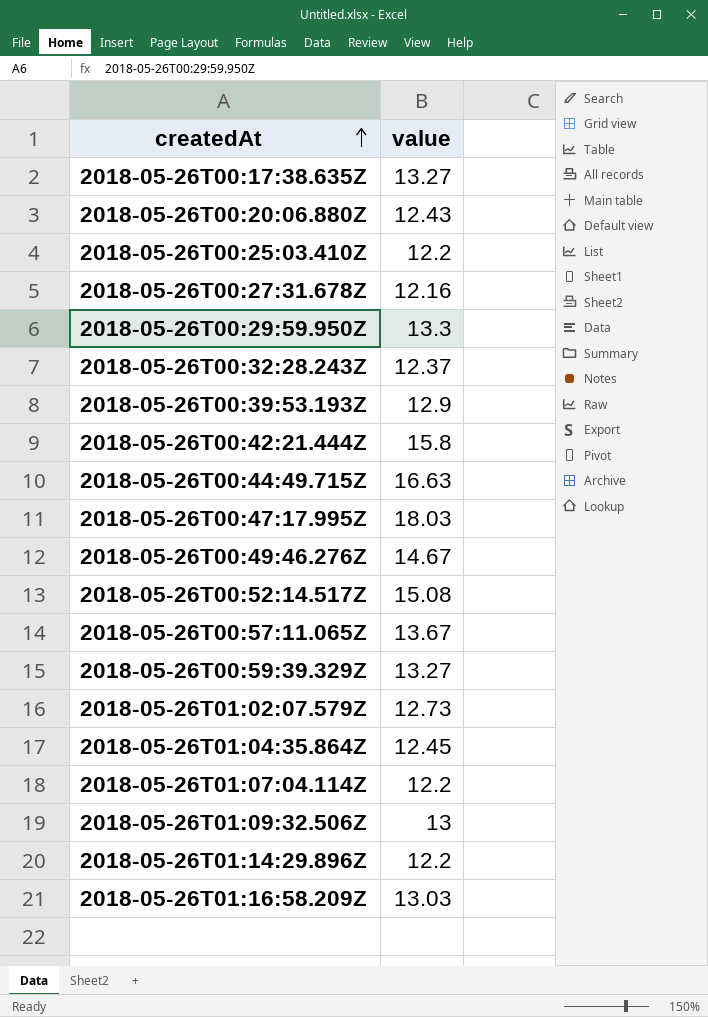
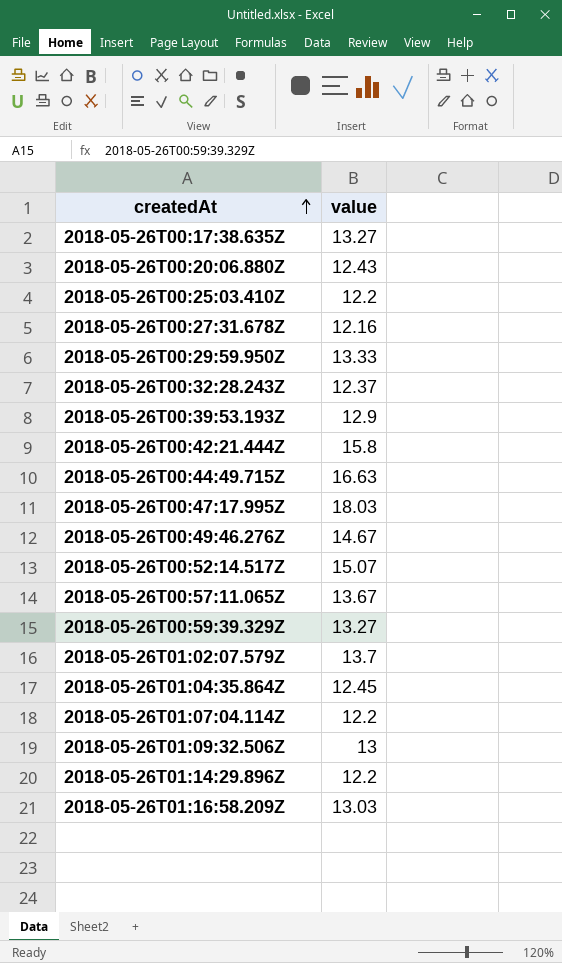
2018-05-26T00:29:59.950Z | value: 13.3 -> 13.33
2018-05-26T00:52:14.517Z | value: 15.08 -> 15.07
2018-05-26T01:02:07.579Z | value: 12.73 -> 13.7

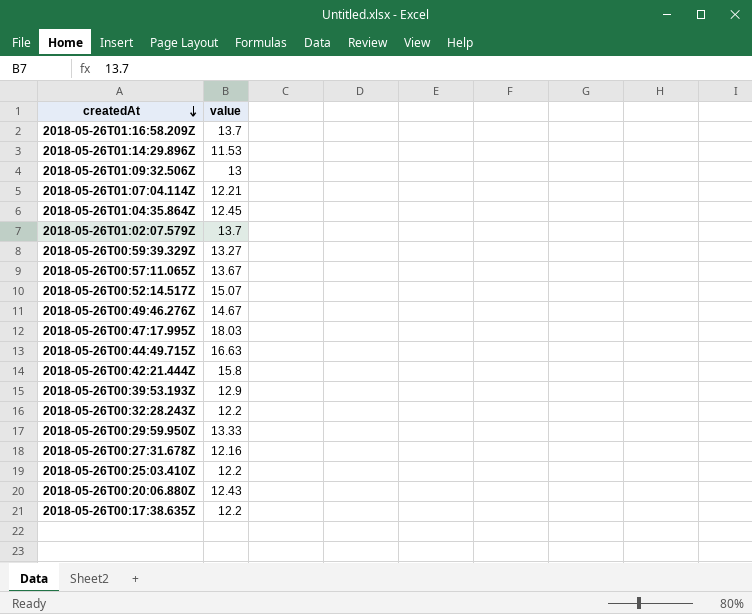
row order: createdAt ascending -> createdAt descending
2018-05-26T01:16:58.209Z | value: 13.03 -> 13.7
2018-05-26T01:14:29.896Z | value: 12.2 -> 11.53
2018-05-26T01:07:04.114Z | value: 12.2 -> 12.21
2018-05-26T00:32:28.243Z | value: 12.37 -> 12.2
2018-05-26T00:17:38.635Z | value: 13.27 -> 12.2

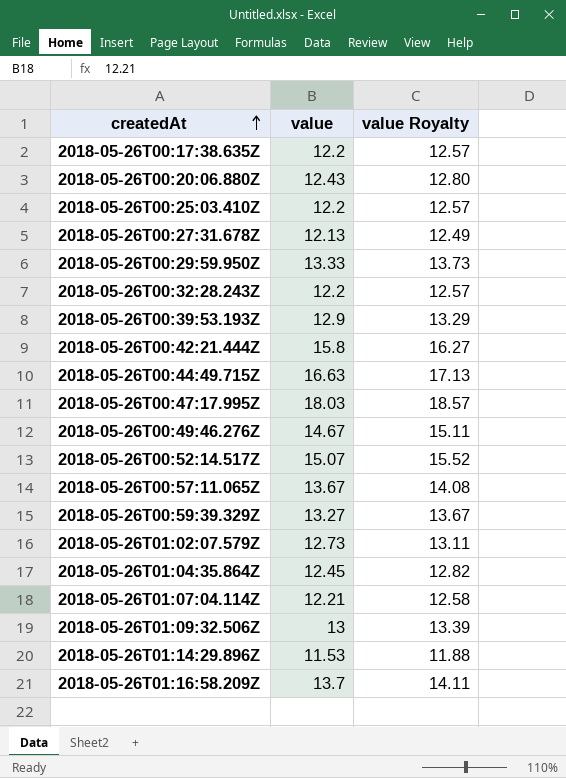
row order: createdAt descending -> createdAt ascending
column value Royalty | formula: none -> [value] * 1.03
2018-05-26T00:27:31.678Z | value: 12.16 -> 12.13
2018-05-26T01:02:07.579Z | value: 13.7 -> 12.73

